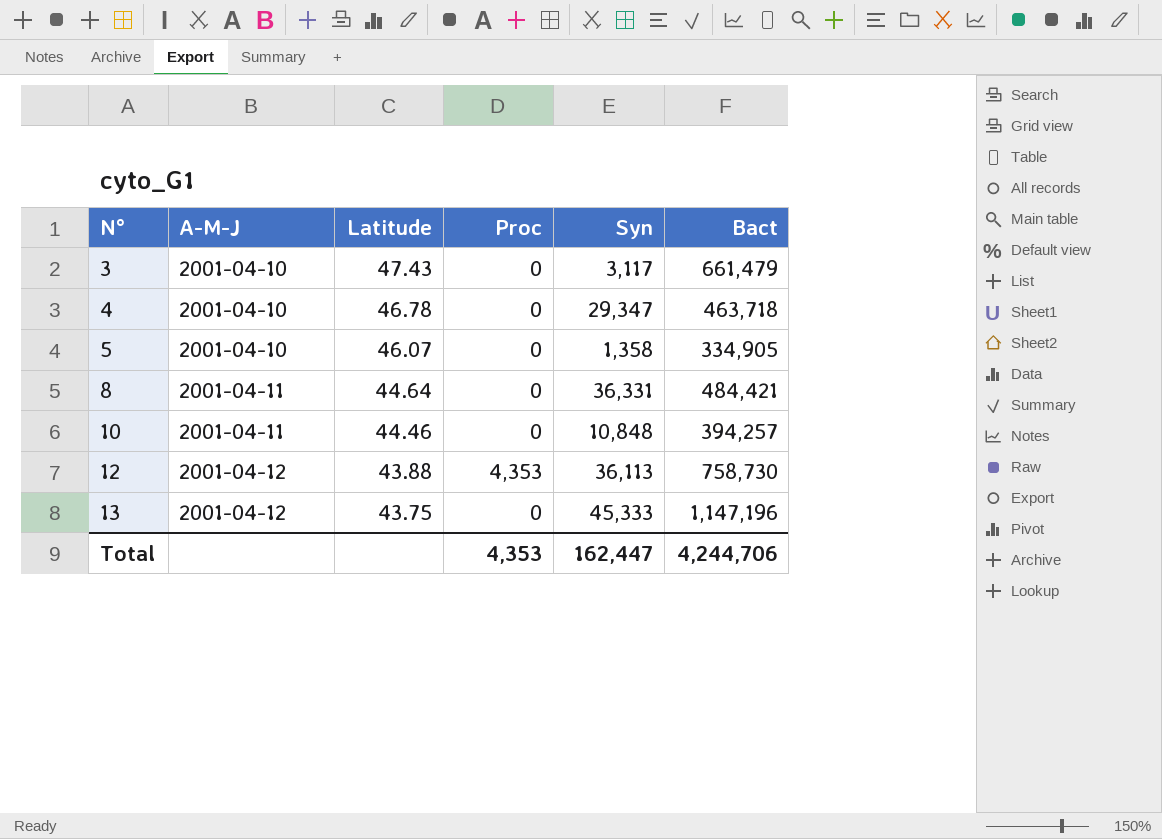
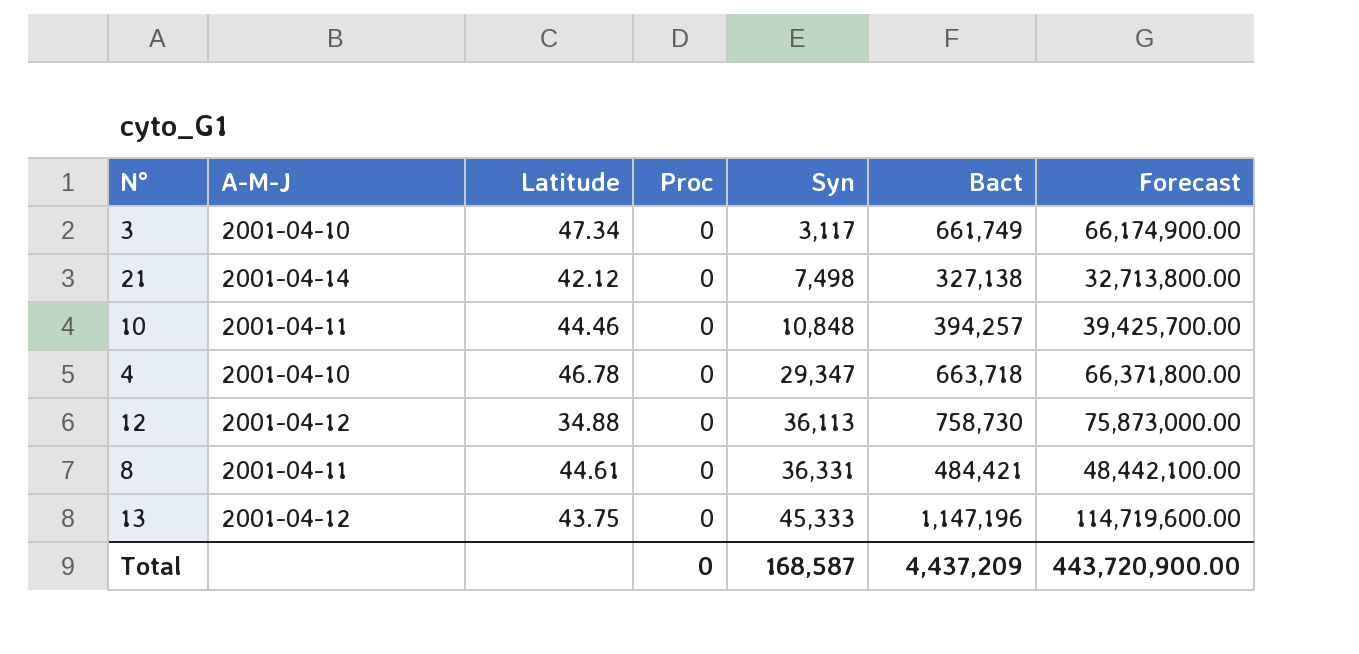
row order: N° ascending -> Syn ascending
column Forecast | formula: none -> [Bact] * 100
row 5: 2001-04-10 | 46.07 | 0 | 1,358 | 334,905 -> none
3 | Latitude: 47.43 -> 47.34
3 | Bact: 661,479 -> 661,749
row 21: none -> 2001-04-14 | 42.12 | 0 | 7,498 | 327,138 | 32,713,800.00
4 | Bact: 463,718 -> 663,718
12 | Latitude: 43.88 -> 34.88
12 | Proc: 4,353 -> 0
8 | Latitude: 44.64 -> 44.61
Total | Proc: 4,353 -> 0
Total | Syn: 162,447 -> 168,587
Total | Bact: 4,244,706 -> 4,437,209

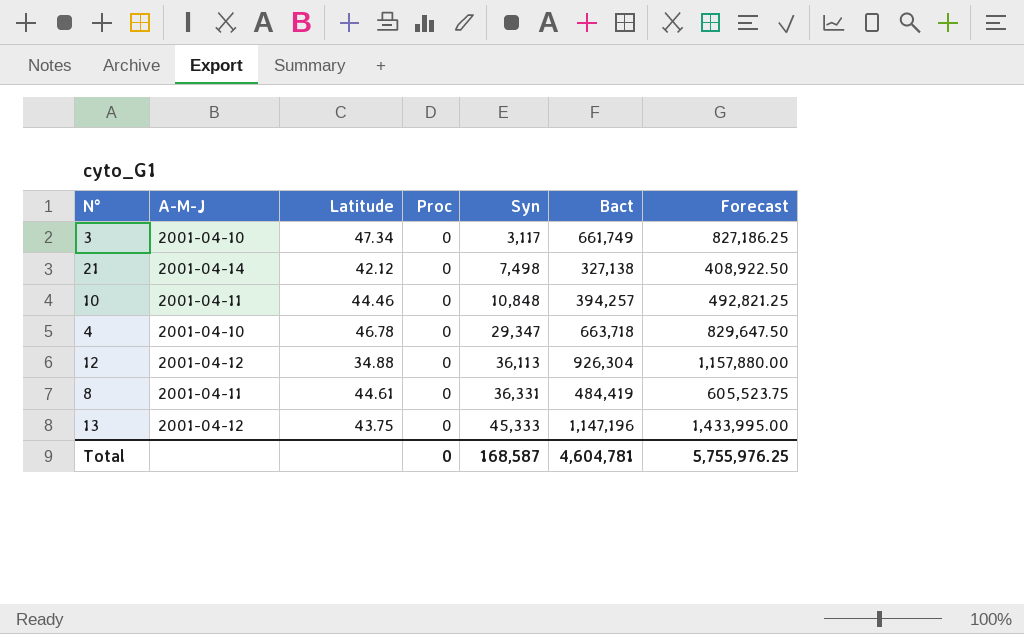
column Forecast | formula: [Bact] * 100 -> [Bact] * 1.25
12 | Bact: 758,730 -> 926,304
8 | Bact: 484,421 -> 484,419
Total | Bact: 4,437,209 -> 4,604,781
Total | Forecast: 443,720,900.00 -> 5,755,976.25

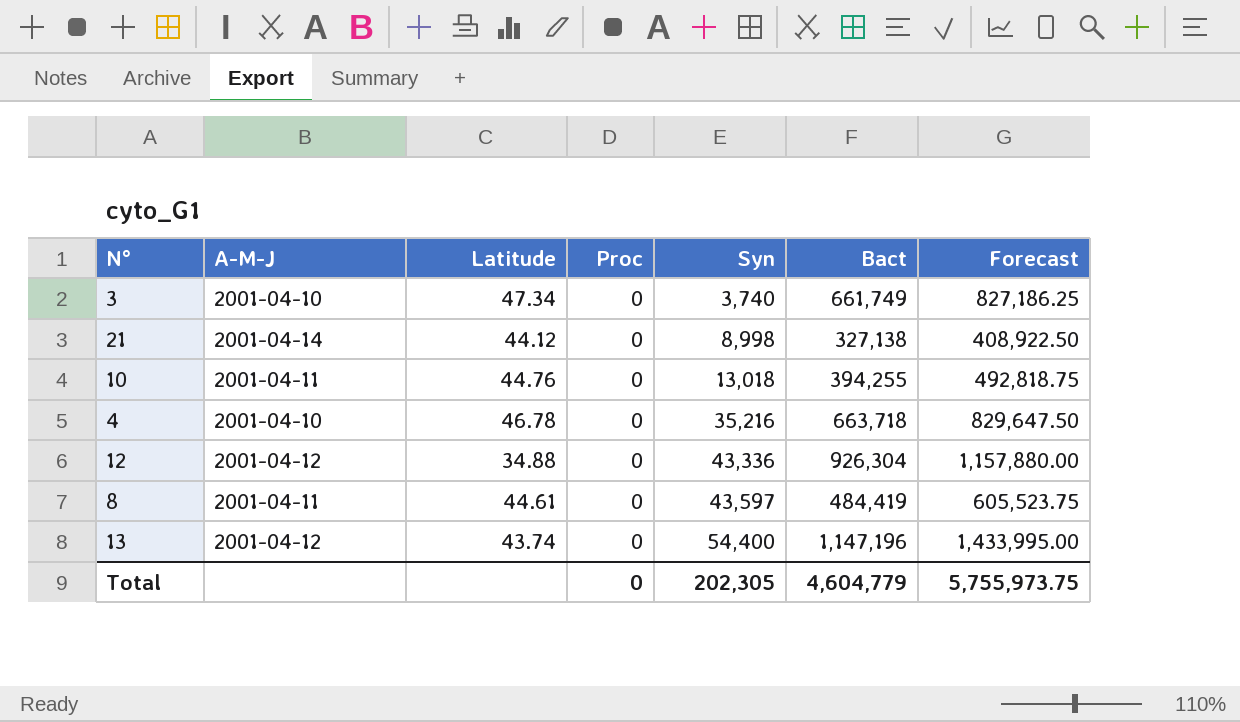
3 | Syn: 3,117 -> 3,740
21 | Latitude: 42.12 -> 44.12
21 | Syn: 7,498 -> 8,998
10 | Latitude: 44.46 -> 44.76
10 | Syn: 10,848 -> 13,018
10 | Bact: 394,257 -> 394,255
10 | Forecast: 492,821.25 -> 492,818.75
4 | Syn: 29,347 -> 35,216
12 | Syn: 36,113 -> 43,336
8 | Syn: 36,331 -> 43,597
13 | Latitude: 43.75 -> 43.74
13 | Syn: 45,333 -> 54,400
Total | Syn: 168,587 -> 202,305
Total | Bact: 4,604,781 -> 4,604,779
Total | Forecast: 5,755,976.25 -> 5,755,973.75

